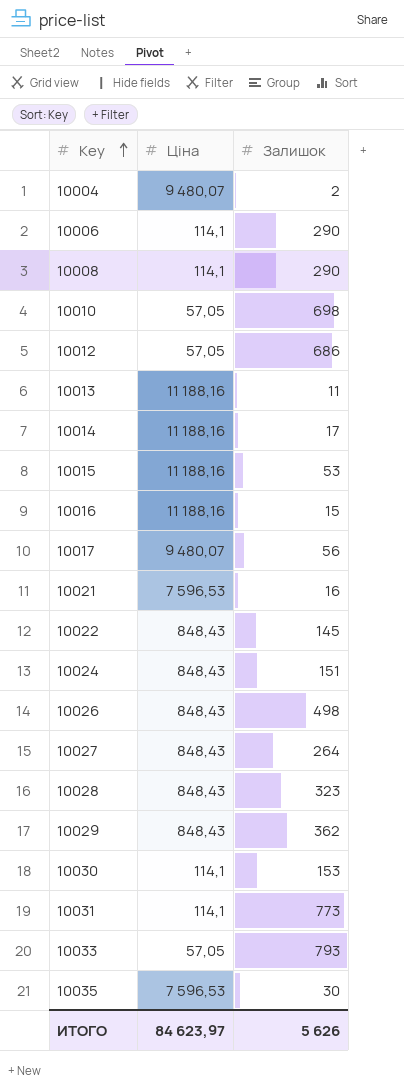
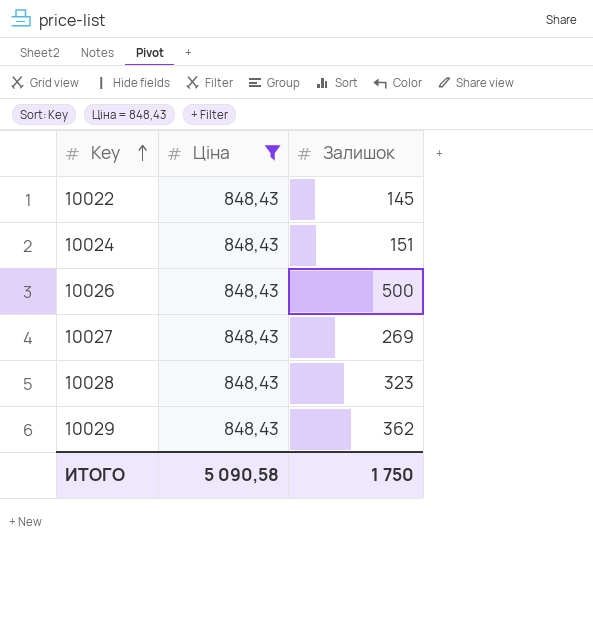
filter: none -> Ціна = 848,43
10026 | Залишок: 498 -> 500
10027 | Залишок: 264 -> 269
ИТОГО | Ціна: 84 623,97 -> 5 090,58
ИТОГО | Залишок: 5 626 -> 1 750

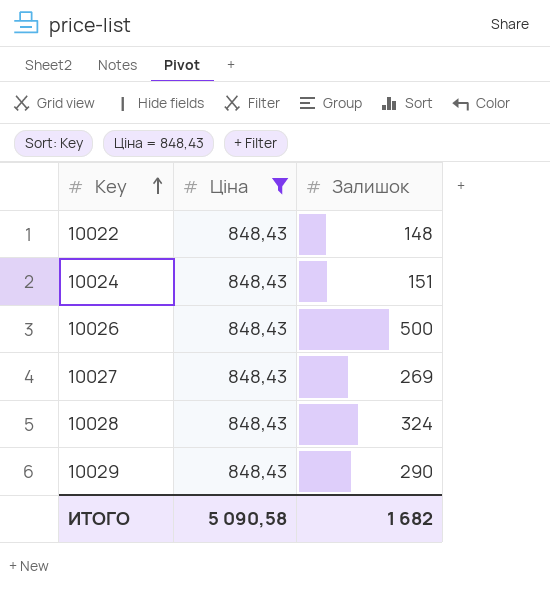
10022 | Залишок: 145 -> 148
10028 | Залишок: 323 -> 324
10029 | Залишок: 362 -> 290
ИТОГО | Залишок: 1 750 -> 1 682

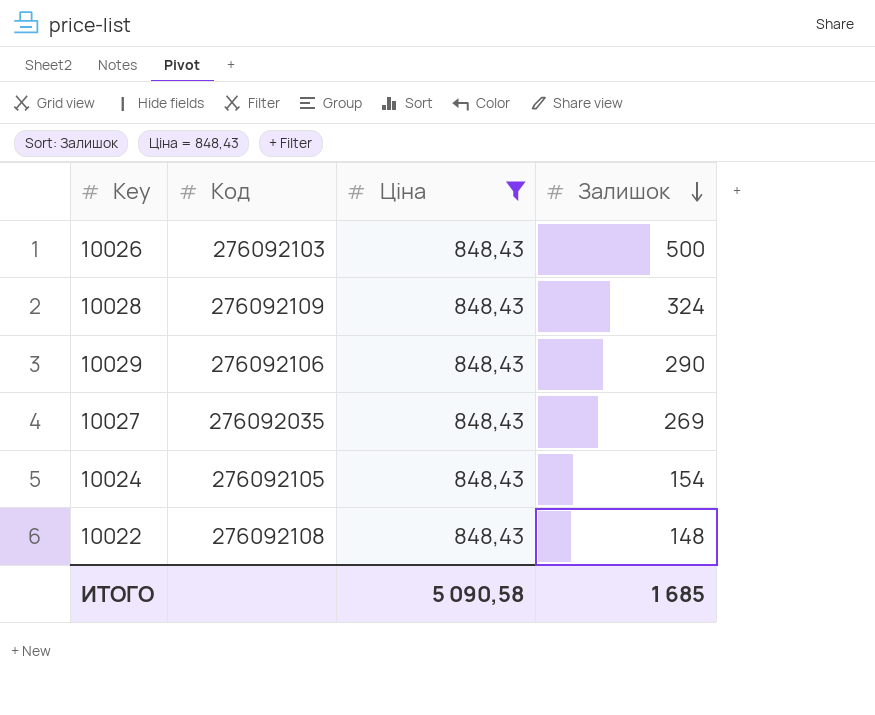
row order: Key ascending -> Залишок descending
column Код | position: none -> 2
10024 | Залишок: 151 -> 154
ИТОГО | Залишок: 1 682 -> 1 685

